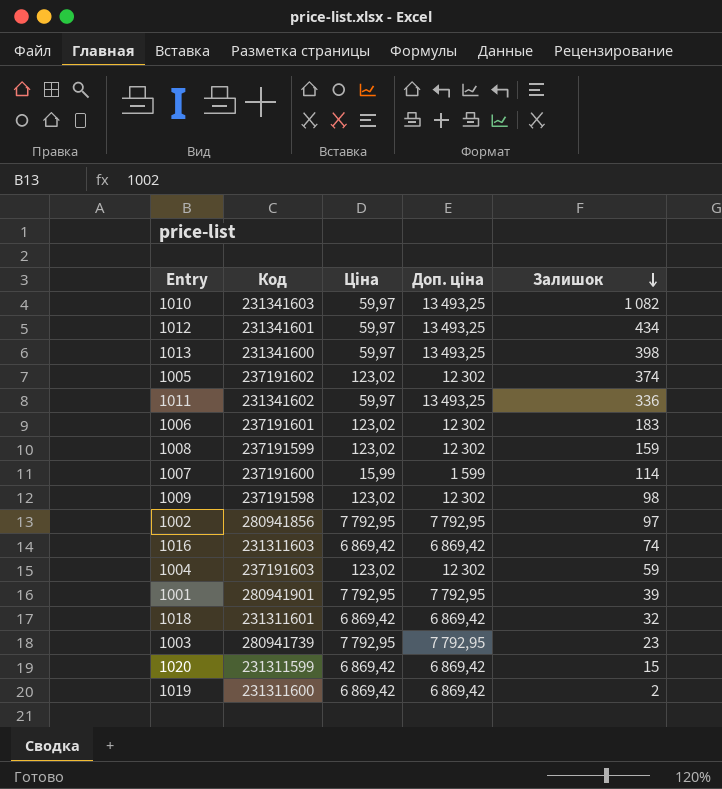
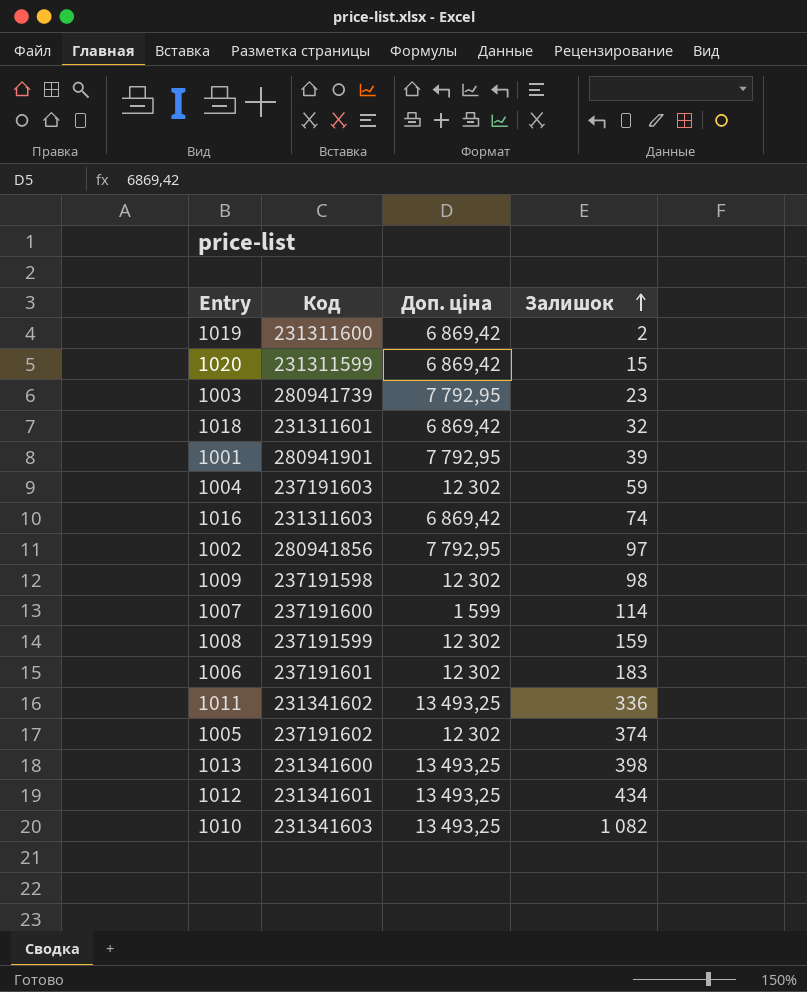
row order: Залишок descending -> Залишок ascending
column Ціна | position: 3 -> none

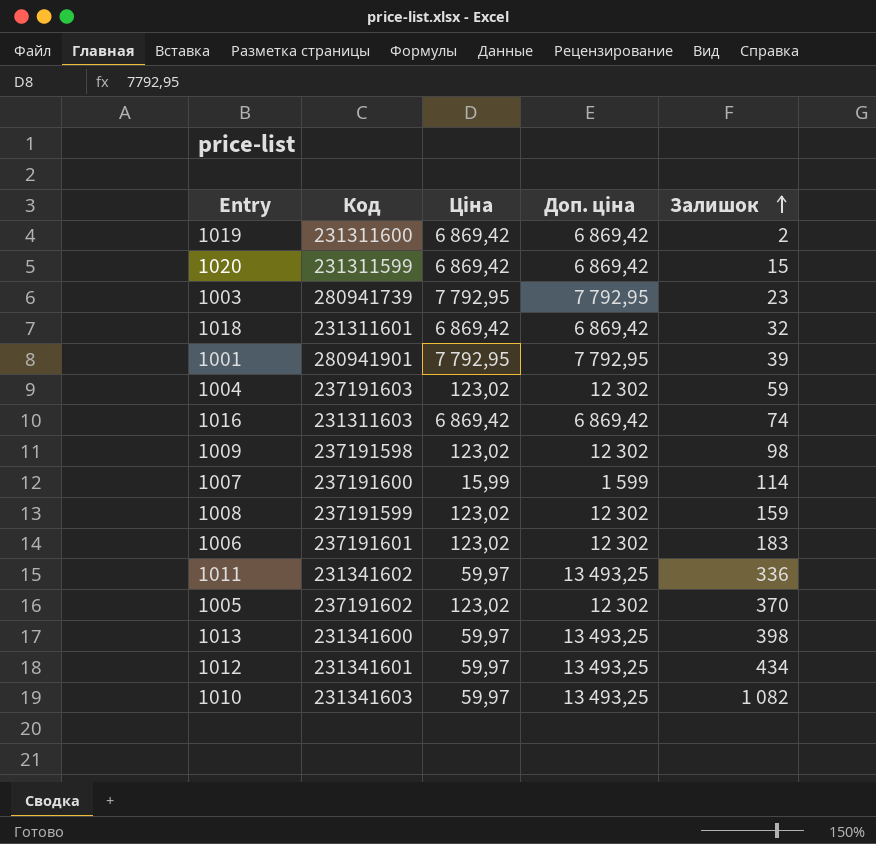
column Ціна | position: none -> 3
row 1002: 280941856 | 7 792,95 | 97 -> none
1005 | Залишок: 374 -> 370

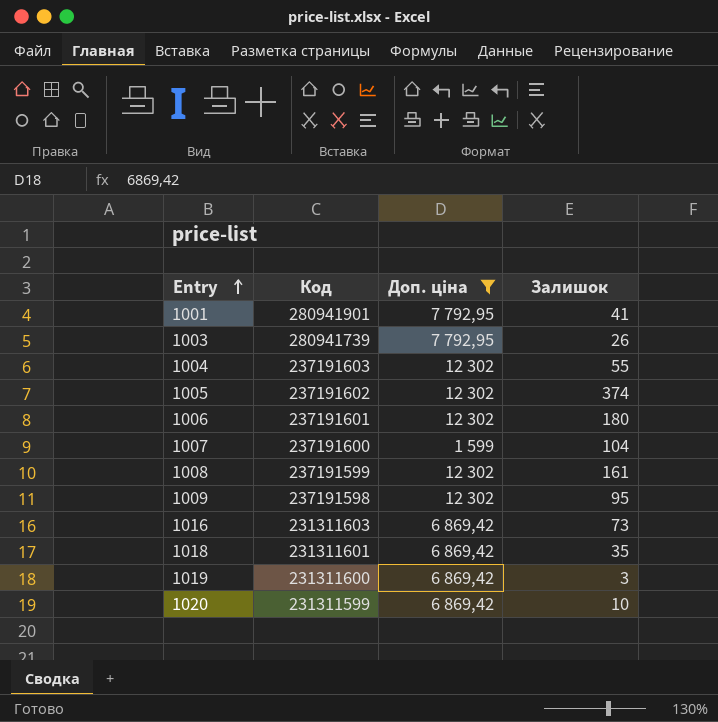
filter: none -> Доп. ціна != 13 493,25
row order: Залишок ascending -> Entry ascending
column Ціна | position: 3 -> none
1001 | Залишок: 39 -> 41
1003 | Залишок: 23 -> 26
1004 | Залишок: 59 -> 55
1005 | Залишок: 370 -> 374
1006 | Залишок: 183 -> 180
1007 | Залишок: 114 -> 104
1008 | Залишок: 159 -> 161
1009 | Залишок: 98 -> 95
1016 | Залишок: 74 -> 73
1018 | Залишок: 32 -> 35
1019 | Залишок: 2 -> 3
1020 | Залишок: 15 -> 10

